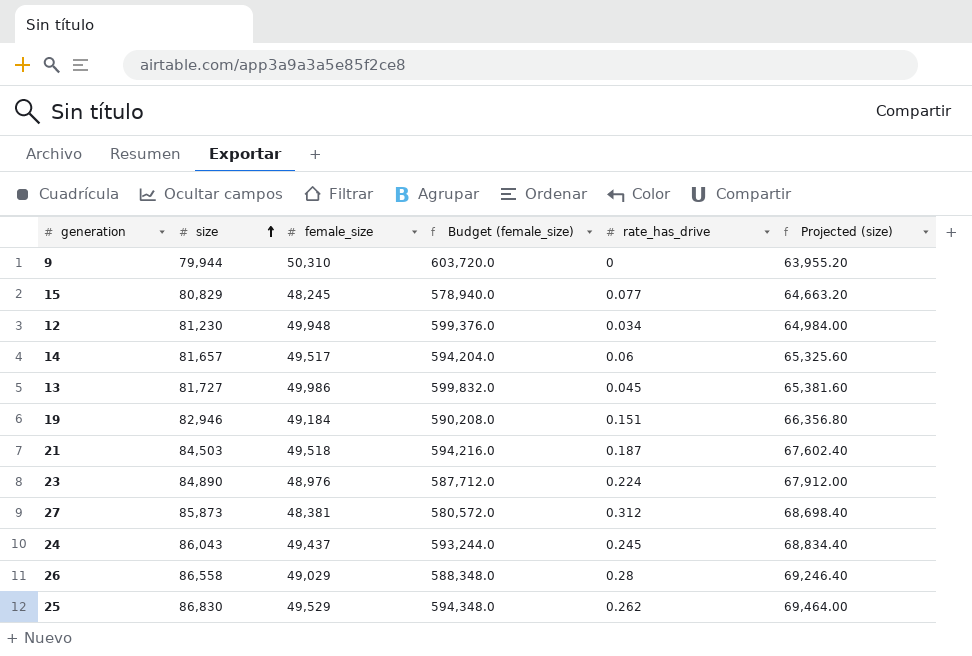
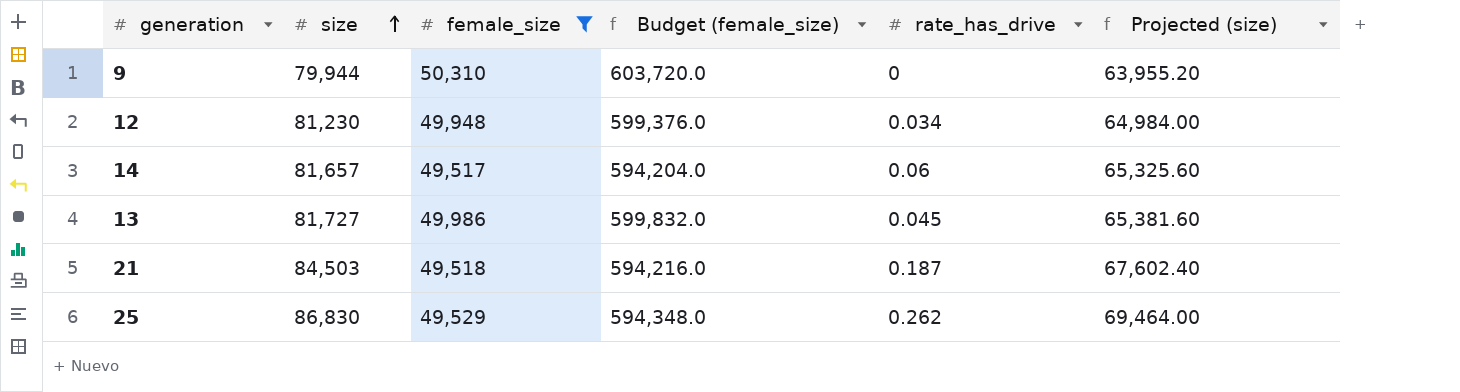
filter: none -> female_size >= 49,517

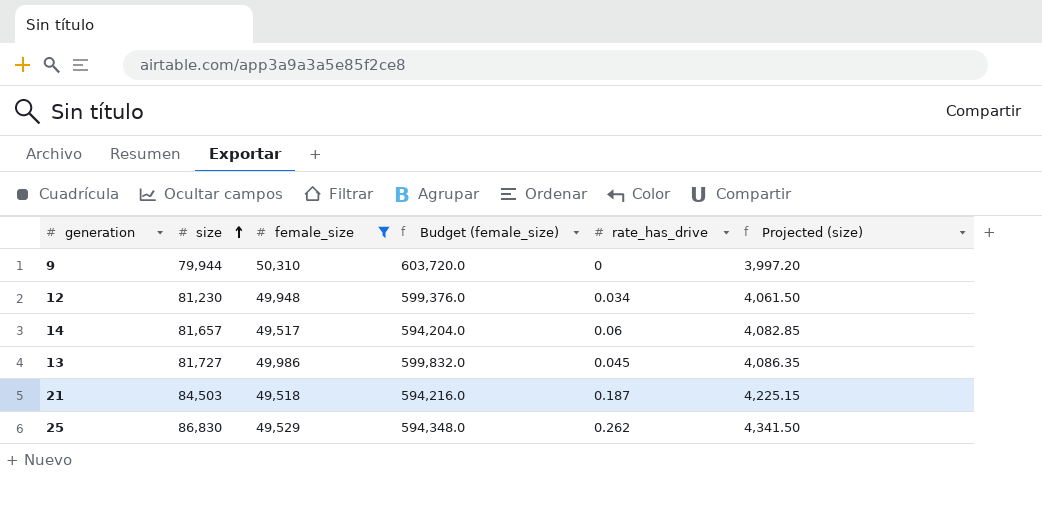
column Projected (size) | formula: [size] * 0.8 -> [size] * 0.05

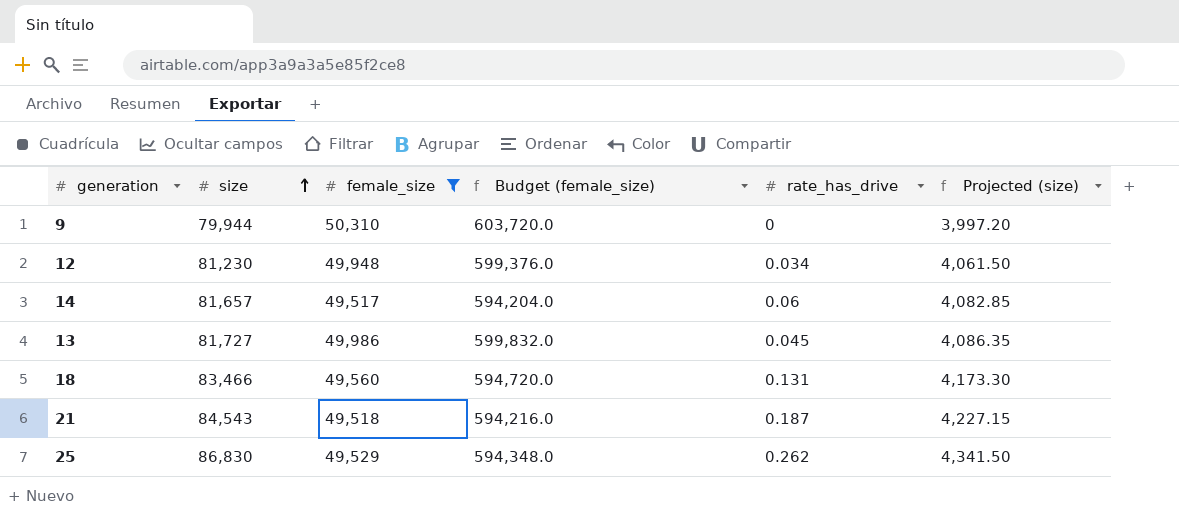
row 18: none -> 83,466 | 49,560 | 594,720.0 | 0.131 | 4,173.30
21 | size: 84,503 -> 84,543
21 | Projected (size): 4,225.15 -> 4,227.15

